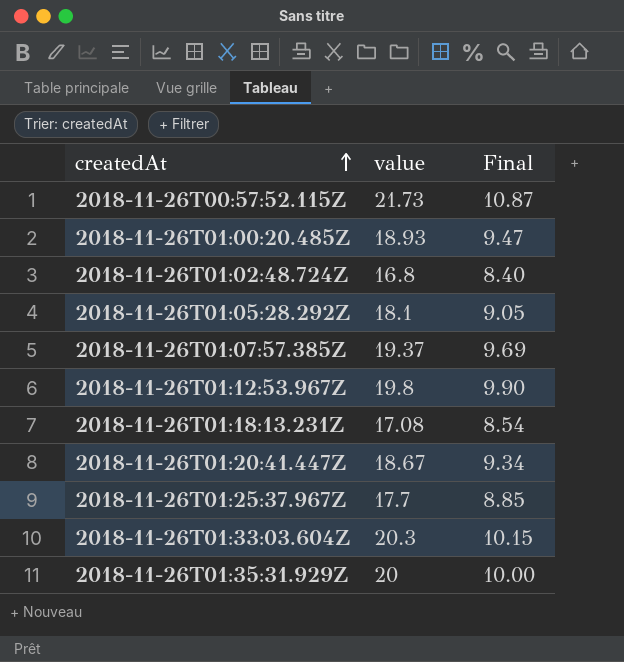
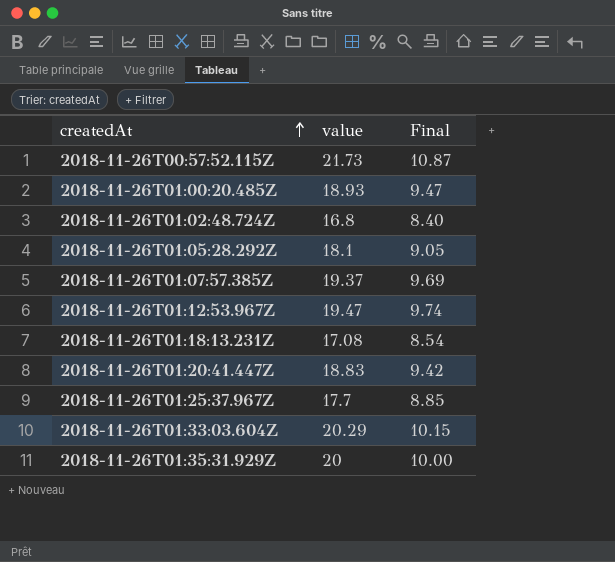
2018-11-26T01:12:53.967Z | value: 19.8 -> 19.47
2018-11-26T01:12:53.967Z | Final: 9.90 -> 9.74
2018-11-26T01:20:41.447Z | value: 18.67 -> 18.83
2018-11-26T01:20:41.447Z | Final: 9.34 -> 9.42
2018-11-26T01:33:03.604Z | value: 20.3 -> 20.29

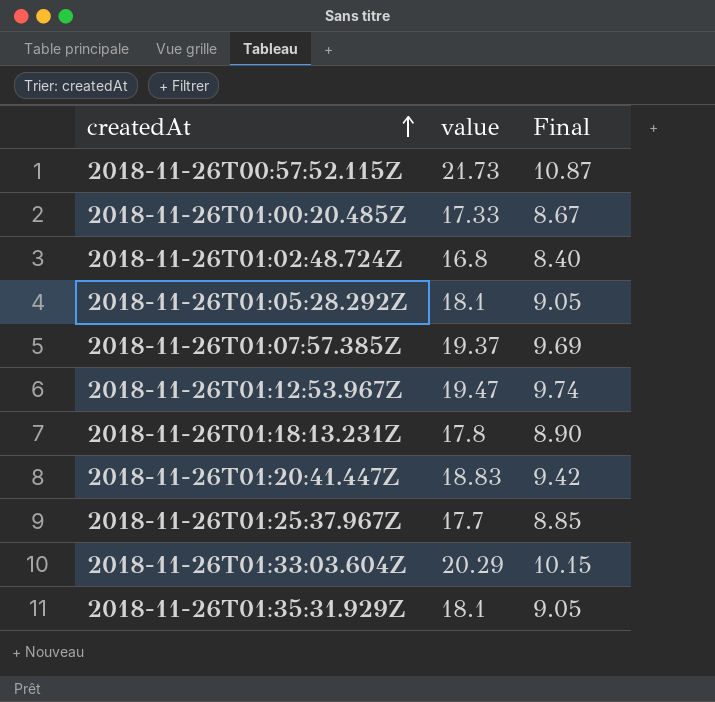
2018-11-26T01:00:20.485Z | value: 18.93 -> 17.33
2018-11-26T01:00:20.485Z | Final: 9.47 -> 8.67
2018-11-26T01:18:13.231Z | value: 17.08 -> 17.8
2018-11-26T01:18:13.231Z | Final: 8.54 -> 8.90
2018-11-26T01:35:31.929Z | value: 20 -> 18.1
2018-11-26T01:35:31.929Z | Final: 10.00 -> 9.05

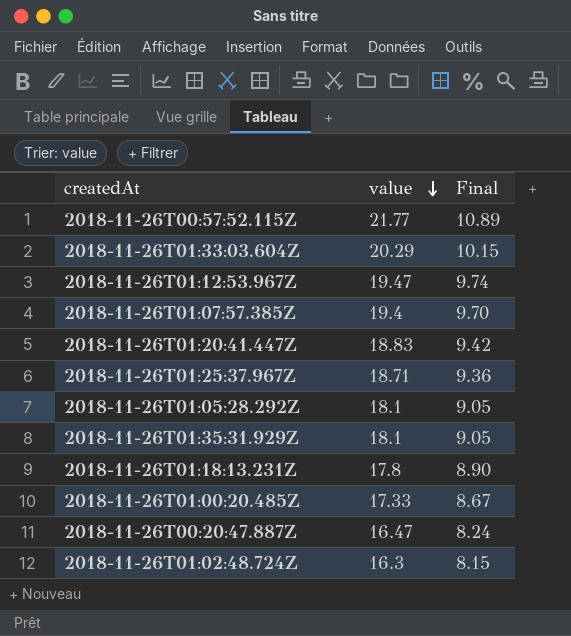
row order: createdAt ascending -> value descending
2018-11-26T00:57:52.115Z | value: 21.73 -> 21.77
2018-11-26T00:57:52.115Z | Final: 10.87 -> 10.89
2018-11-26T01:07:57.385Z | value: 19.37 -> 19.4
2018-11-26T01:07:57.385Z | Final: 9.69 -> 9.70
2018-11-26T01:25:37.967Z | value: 17.7 -> 18.71
2018-11-26T01:25:37.967Z | Final: 8.85 -> 9.36
row 2018-11-26T00:20:47.887Z: none -> 16.47 | 8.24
2018-11-26T01:02:48.724Z | value: 16.8 -> 16.3
2018-11-26T01:02:48.724Z | Final: 8.40 -> 8.15

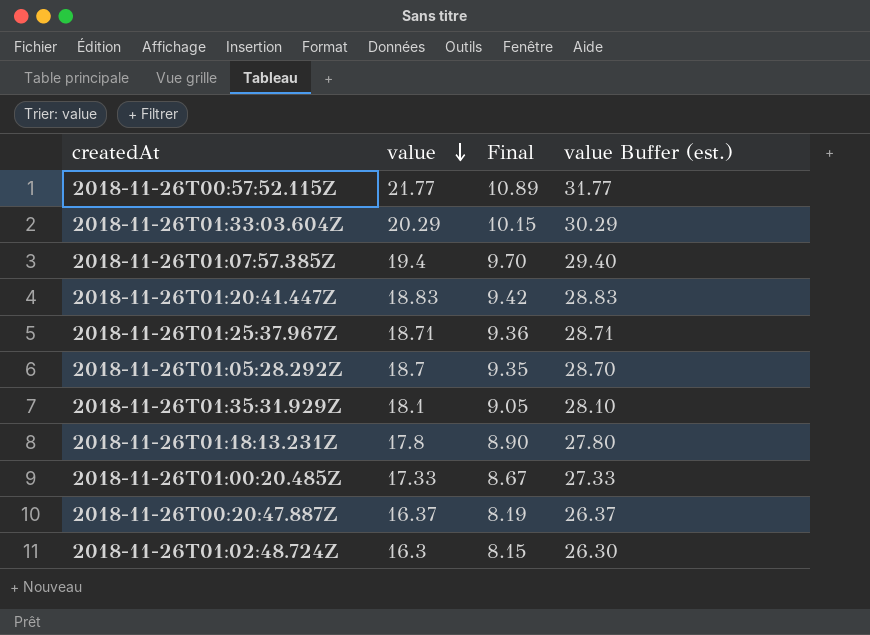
column value Buffer (est.) | formula: none -> [value] + 10
row 2018-11-26T01:12:53.967Z: 19.47 | 9.74 -> none
2018-11-26T01:05:28.292Z | value: 18.1 -> 18.7
2018-11-26T01:05:28.292Z | Final: 9.05 -> 9.35
2018-11-26T00:20:47.887Z | value: 16.47 -> 16.37
2018-11-26T00:20:47.887Z | Final: 8.24 -> 8.19

